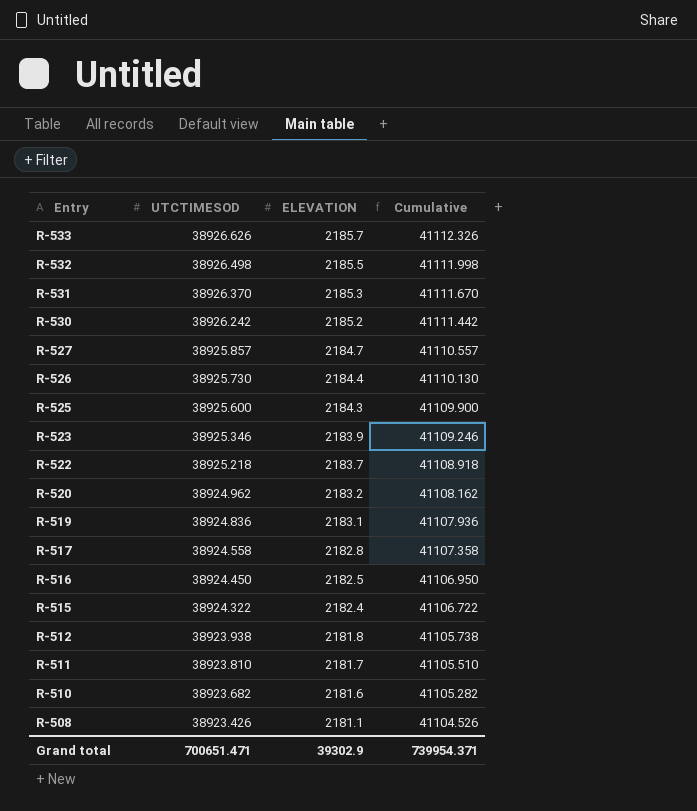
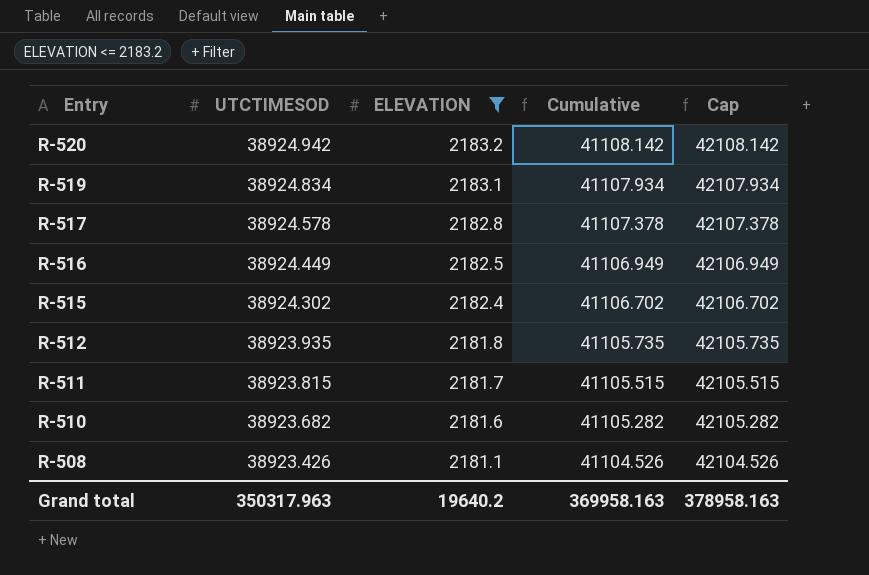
filter: none -> ELEVATION <= 2183.2
column Cap | formula: none -> [Cumulative] + 1000
R-520 | UTCTIMESOD: 38924.962 -> 38924.942
R-520 | Cumulative: 41108.162 -> 41108.142
R-519 | UTCTIMESOD: 38924.836 -> 38924.834
R-519 | Cumulative: 41107.936 -> 41107.934
R-517 | UTCTIMESOD: 38924.558 -> 38924.578
R-517 | Cumulative: 41107.358 -> 41107.378
R-516 | UTCTIMESOD: 38924.450 -> 38924.449
R-516 | Cumulative: 41106.950 -> 41106.949
R-515 | UTCTIMESOD: 38924.322 -> 38924.302
R-515 | Cumulative: 41106.722 -> 41106.702
R-512 | UTCTIMESOD: 38923.938 -> 38923.935
R-512 | Cumulative: 41105.738 -> 41105.735
R-511 | UTCTIMESOD: 38923.810 -> 38923.815
R-511 | Cumulative: 41105.510 -> 41105.515
Grand total | UTCTIMESOD: 700651.471 -> 350317.963
Grand total | ELEVATION: 39302.9 -> 19640.2
Grand total | Cumulative: 739954.371 -> 369958.163

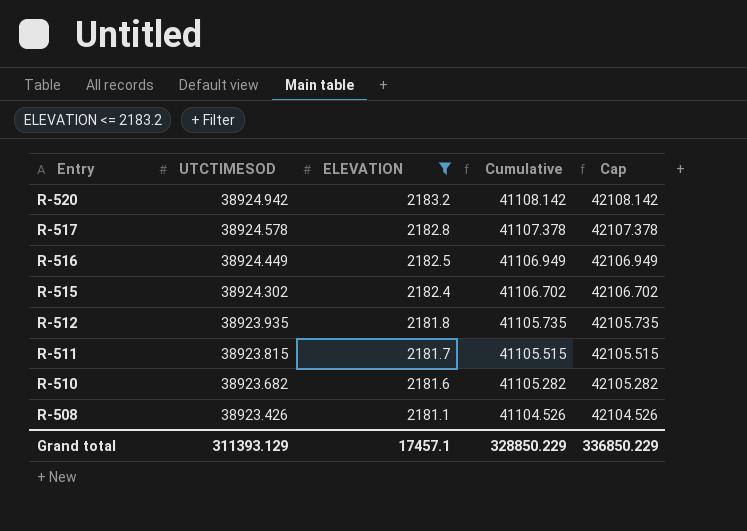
row R-519: 38924.834 | 2183.1 | 41107.934 | 42107.934 -> none
Grand total | UTCTIMESOD: 350317.963 -> 311393.129
Grand total | ELEVATION: 19640.2 -> 17457.1
Grand total | Cumulative: 369958.163 -> 328850.229
Grand total | Cap: 378958.163 -> 336850.229

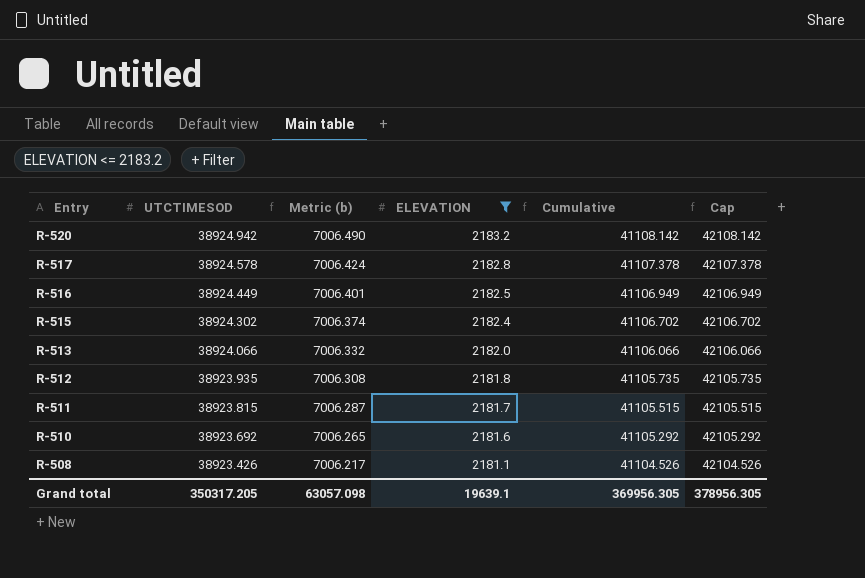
column Metric (b) | formula: none -> [UTCTIMESOD] * 0.18
row R-513: none -> 38924.066 | 7006.332 | 2182.0 | 41106.066 | 42106.066
R-510 | UTCTIMESOD: 38923.682 -> 38923.692
R-510 | Cumulative: 41105.282 -> 41105.292
R-510 | Cap: 42105.282 -> 42105.292
Grand total | UTCTIMESOD: 311393.129 -> 350317.205
Grand total | ELEVATION: 17457.1 -> 19639.1
Grand total | Cumulative: 328850.229 -> 369956.305
Grand total | Cap: 336850.229 -> 378956.305

